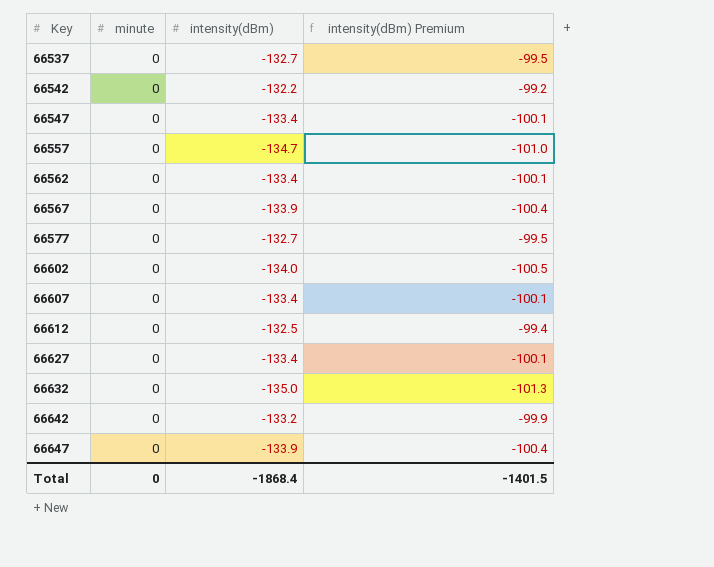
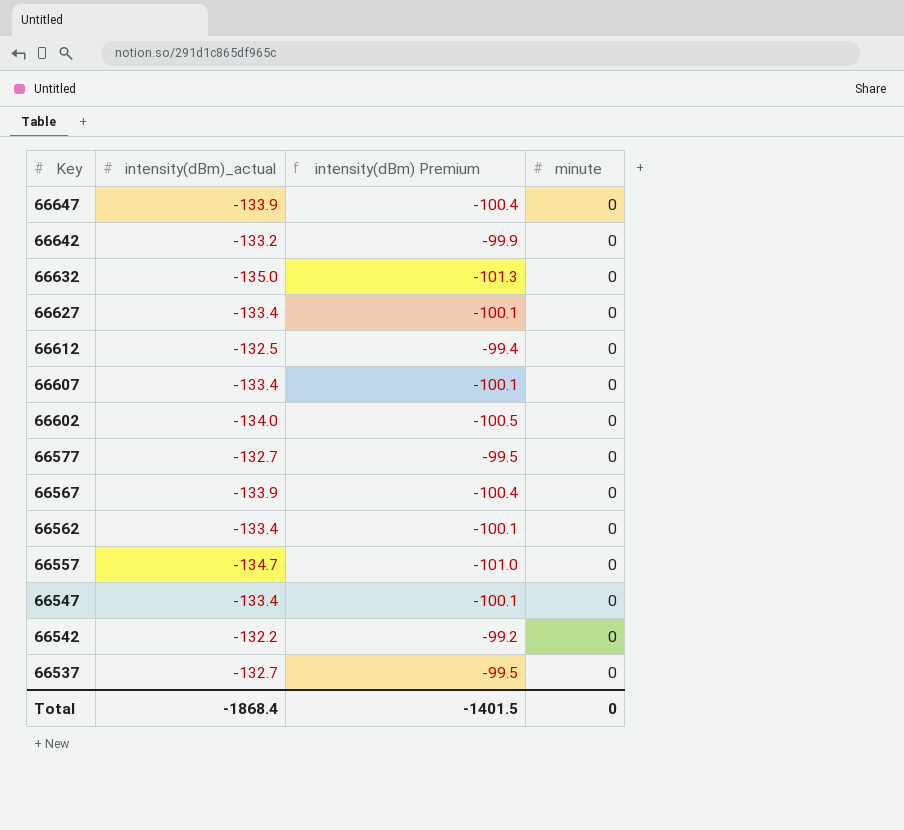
row order: Key ascending -> Key descending
column name: intensity(dBm) -> intensity(dBm)_actual
column minute | position: 2 -> 4

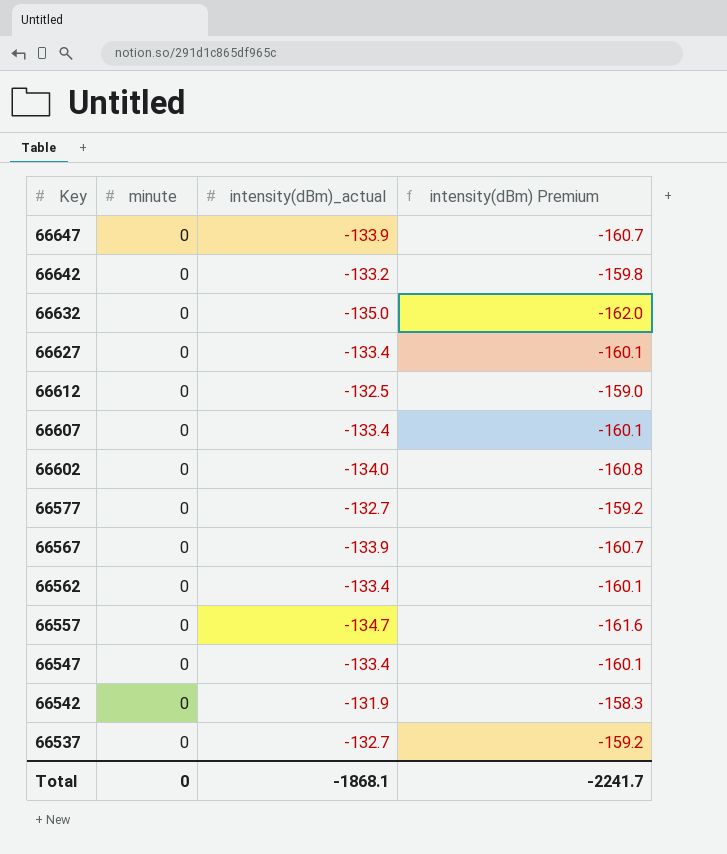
column minute | position: 4 -> 2
column intensity(dBm) Premium | formula: [intensity(dBm)_actual] * 0.75 -> [intensity(dBm)_actual] * 1.2
66542 | intensity(dBm)_actual: -132.2 -> -131.9
Total | intensity(dBm)_actual: -1868.4 -> -1868.1
Total | intensity(dBm) Premium: -1401.5 -> -2241.7

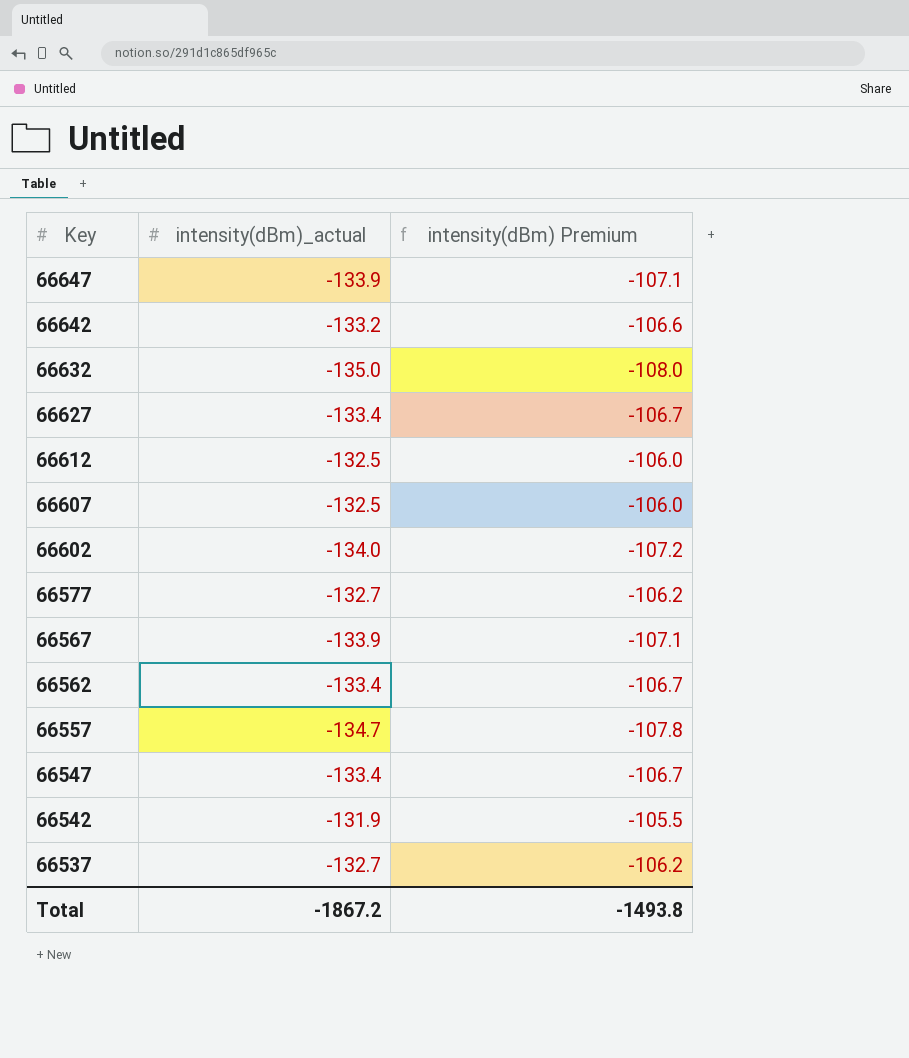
column minute | position: 2 -> none
column intensity(dBm) Premium | formula: [intensity(dBm)_actual] * 1.2 -> [intensity(dBm)_actual] * 0.8
66607 | intensity(dBm)_actual: -133.4 -> -132.5
Total | intensity(dBm)_actual: -1868.1 -> -1867.2
Total | intensity(dBm) Premium: -2241.7 -> -1493.8

